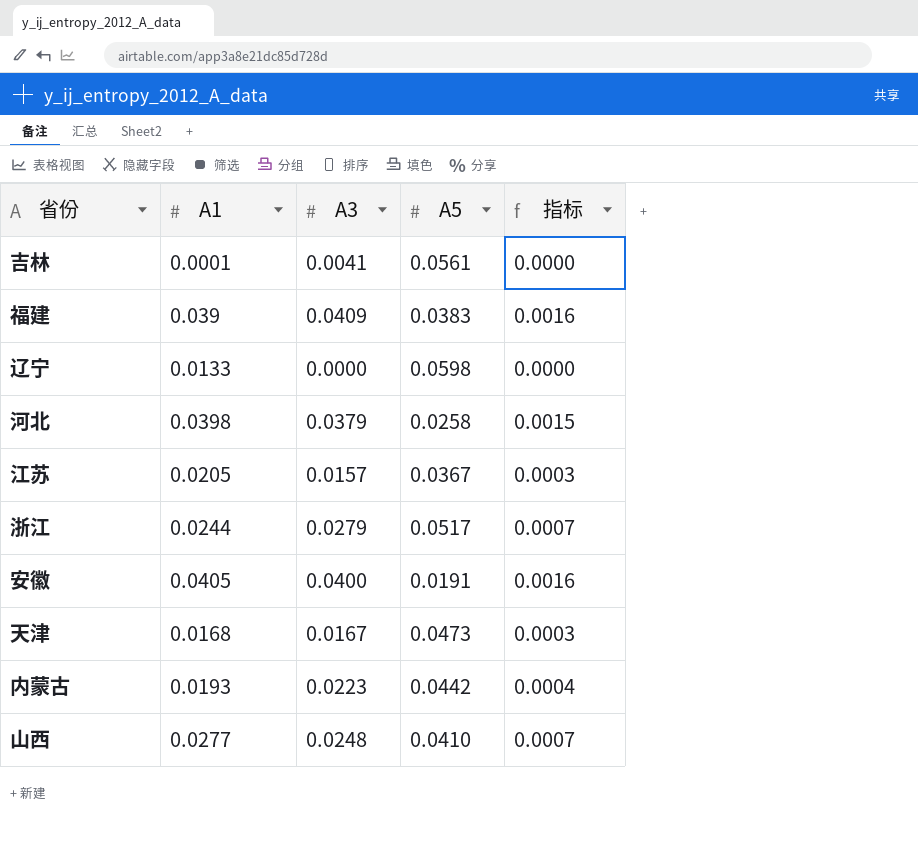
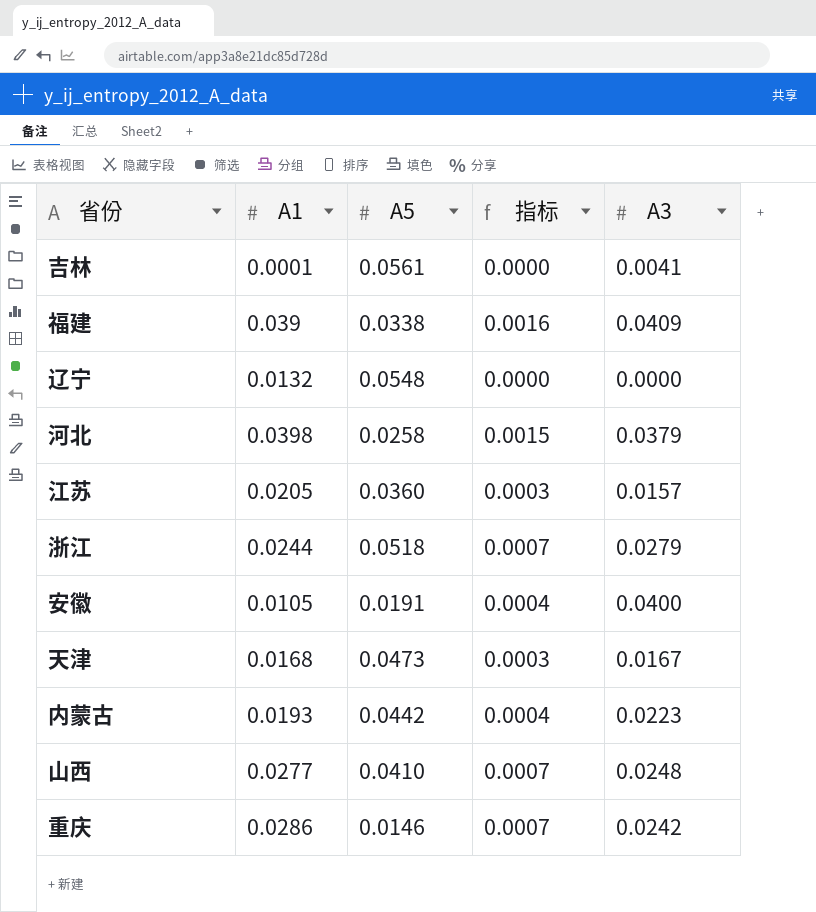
column A3 | position: 3 -> 5
福建 | A5: 0.0383 -> 0.0338
辽宁 | A1: 0.0133 -> 0.0132
辽宁 | A5: 0.0598 -> 0.0548
江苏 | A5: 0.0367 -> 0.0360
浙江 | A5: 0.0517 -> 0.0518
安徽 | A1: 0.0405 -> 0.0105
安徽 | 指标: 0.0016 -> 0.0004
row 重庆: none -> 0.0286 | 0.0146 | 0.0007 | 0.0242

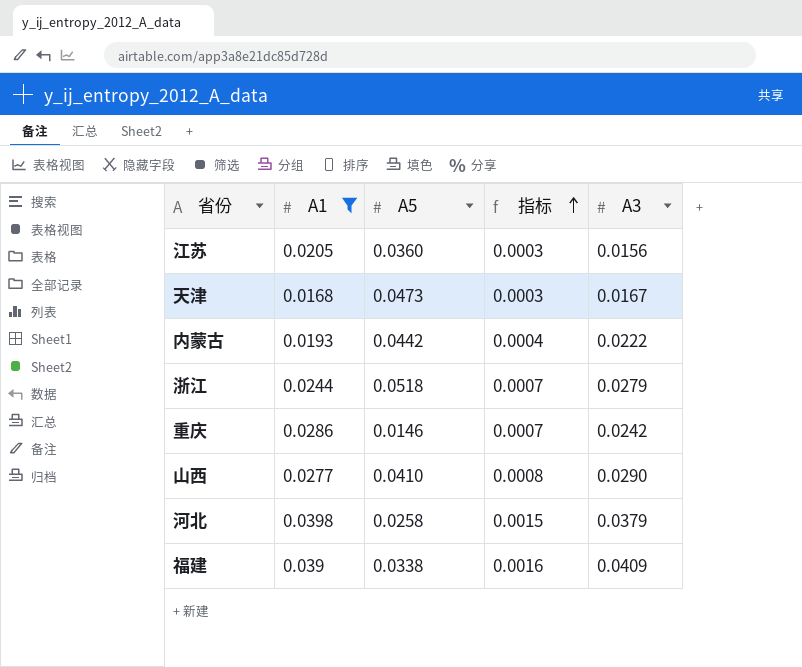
filter: none -> A1 >= 0.0168
row order: none -> 指标 ascending
江苏 | A3: 0.0157 -> 0.0156
内蒙古 | A3: 0.0223 -> 0.0222
山西 | 指标: 0.0007 -> 0.0008
山西 | A3: 0.0248 -> 0.0290

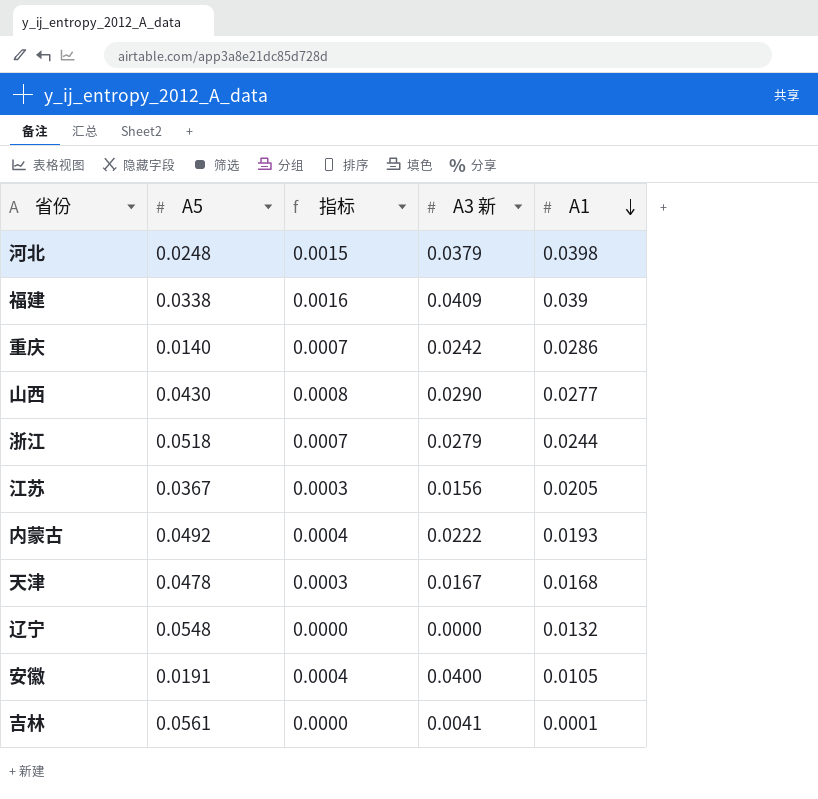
filter: A1 >= 0.0168 -> none
row order: 指标 ascending -> A1 descending
column name: A3 -> A3 新
column A1 | position: 2 -> 5
河北 | A5: 0.0258 -> 0.0248
重庆 | A5: 0.0146 -> 0.0140
山西 | A5: 0.0410 -> 0.0430
江苏 | A5: 0.0360 -> 0.0367
内蒙古 | A5: 0.0442 -> 0.0492
天津 | A5: 0.0473 -> 0.0478

